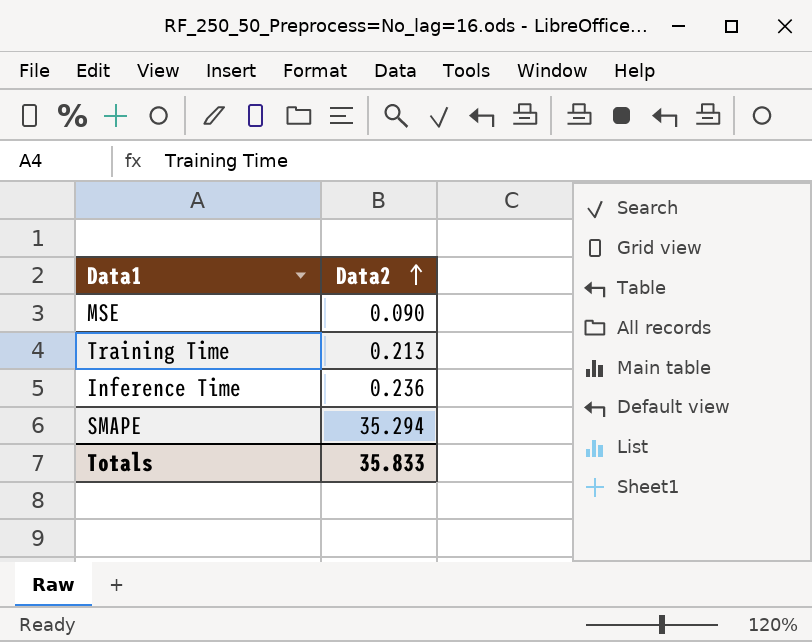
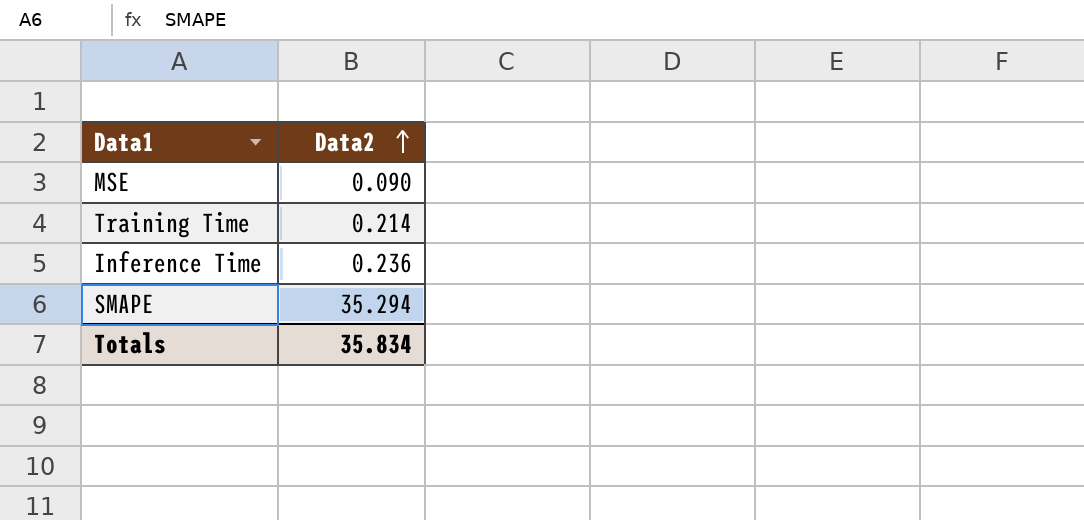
Training Time | Data2: 0.213 -> 0.214
Totals | Data2: 35.833 -> 35.834

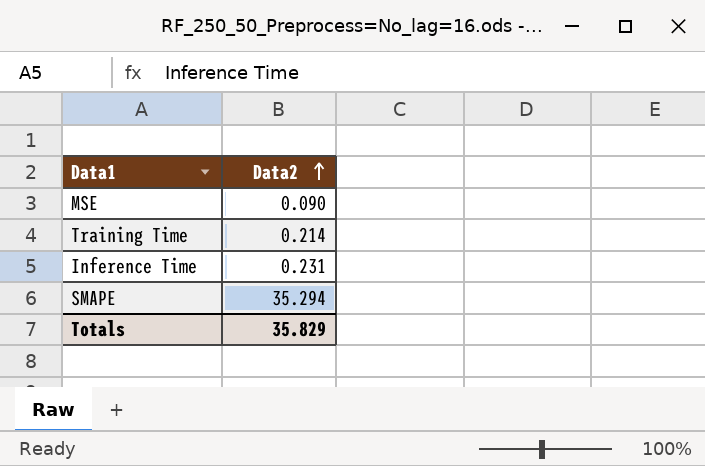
Inference Time | Data2: 0.236 -> 0.231
Totals | Data2: 35.834 -> 35.829

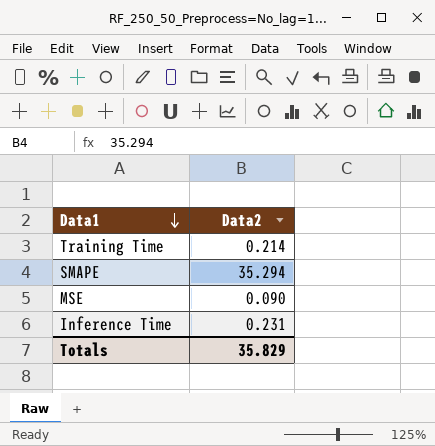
row order: Data2 ascending -> Data1 descending

